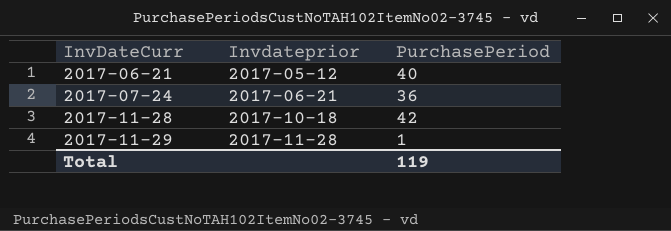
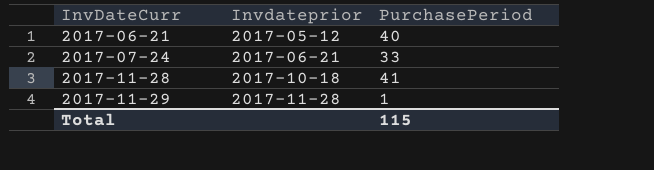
2017-07-24 | PurchasePeriod: 36 -> 33
2017-11-28 | PurchasePeriod: 42 -> 41
Total | PurchasePeriod: 119 -> 115

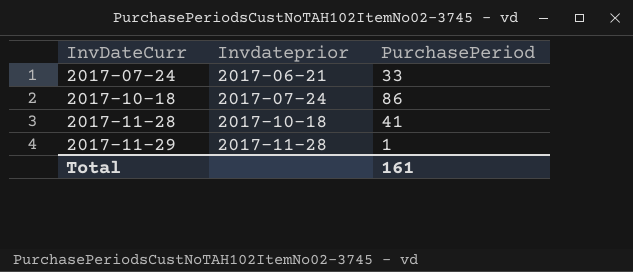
row 2017-06-21: 2017-05-12 | 40 -> none
row 2017-10-18: none -> 2017-07-24 | 86
Total | PurchasePeriod: 115 -> 161

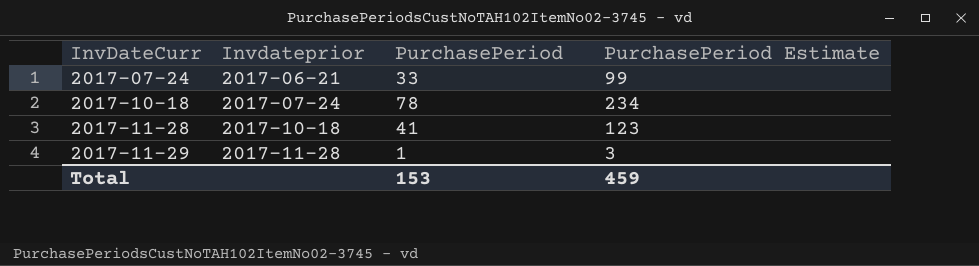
column PurchasePeriod Estimate | formula: none -> [PurchasePeriod] * 3
2017-10-18 | PurchasePeriod: 86 -> 78
Total | PurchasePeriod: 161 -> 153

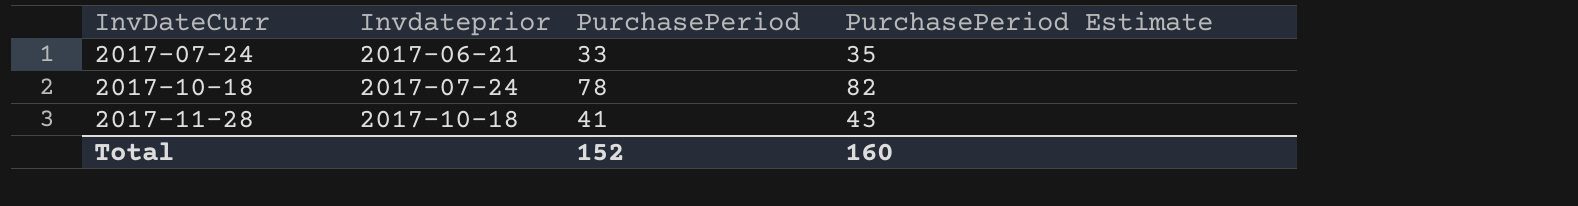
column PurchasePeriod Estimate | formula: [PurchasePeriod] * 3 -> [PurchasePeriod] * 1.05
row 2017-11-29: 2017-11-28 | 1 | 3 -> none
Total | PurchasePeriod: 153 -> 152
Total | PurchasePeriod Estimate: 459 -> 160

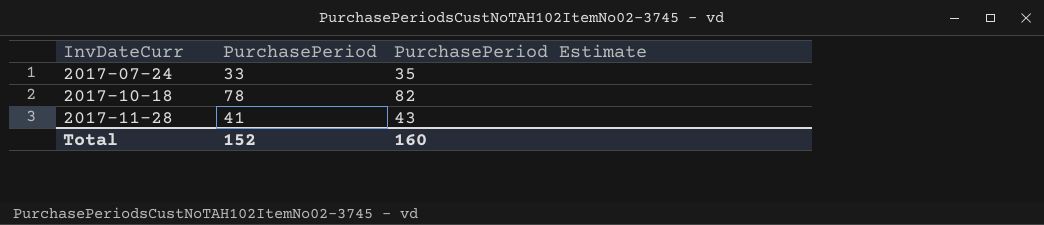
column Invdateprior | position: 2 -> none

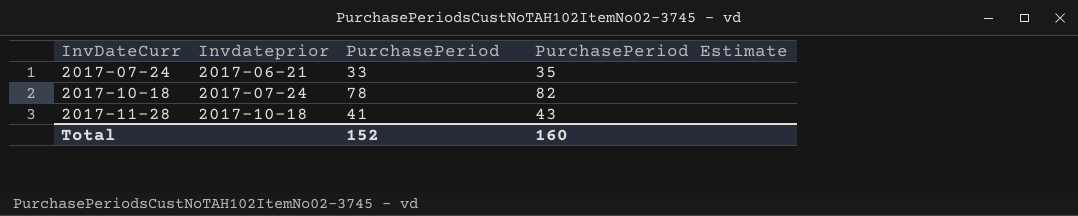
column Invdateprior | position: none -> 2

